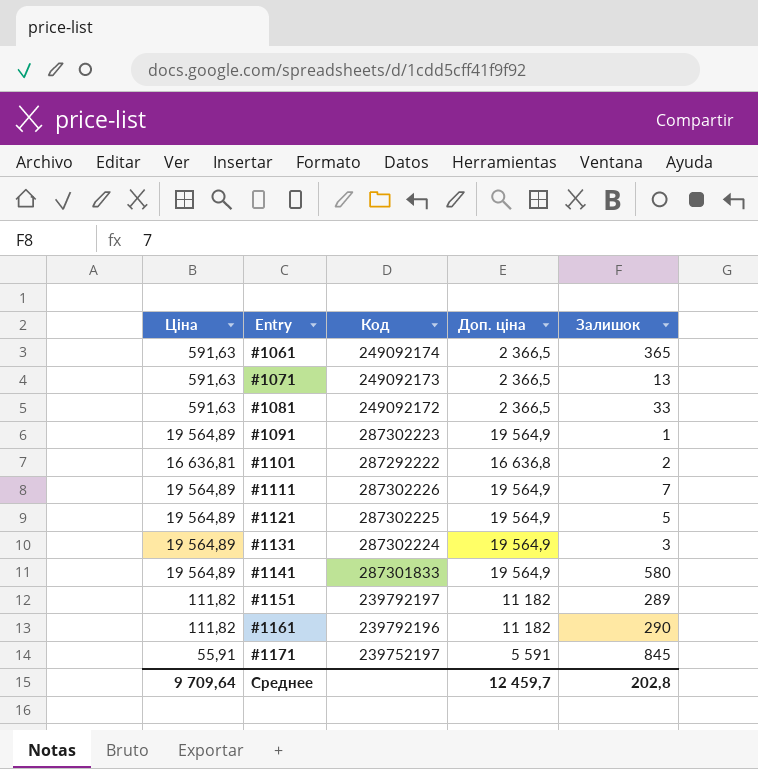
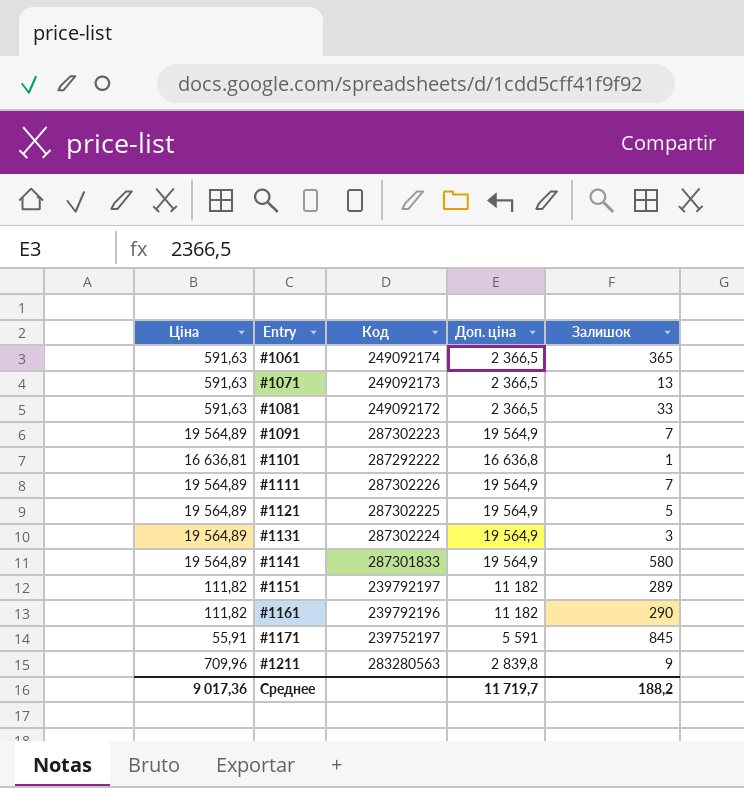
#1091 | Залишок: 1 -> 7
#1101 | Залишок: 2 -> 1
row #1211: none -> 709,96 | 283280563 | 2 839,8 | 9
Среднее | Ціна: 9 709,64 -> 9 017,36
Среднее | Доп. ціна: 12 459,7 -> 11 719,7
Среднее | Залишок: 202,8 -> 188,2

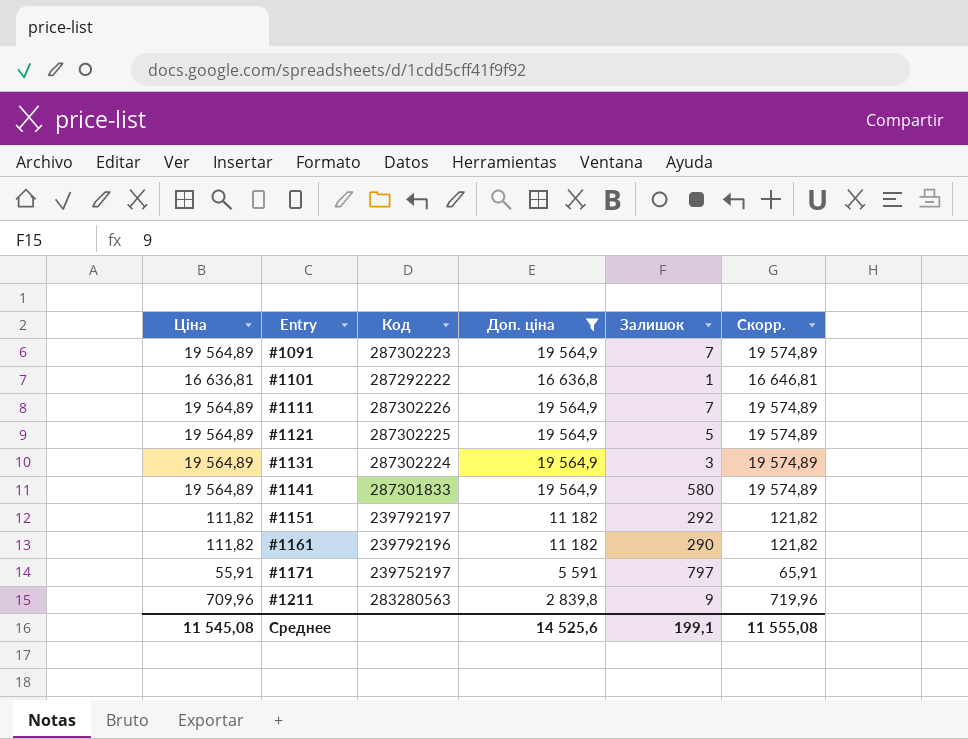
filter: none -> Доп. ціна != 2 366,5
column Скорр. | formula: none -> [Ціна] + 10
#1151 | Залишок: 289 -> 292
#1171 | Залишок: 845 -> 797
Среднее | Ціна: 9 017,36 -> 11 545,08
Среднее | Доп. ціна: 11 719,7 -> 14 525,6
Среднее | Залишок: 188,2 -> 199,1

